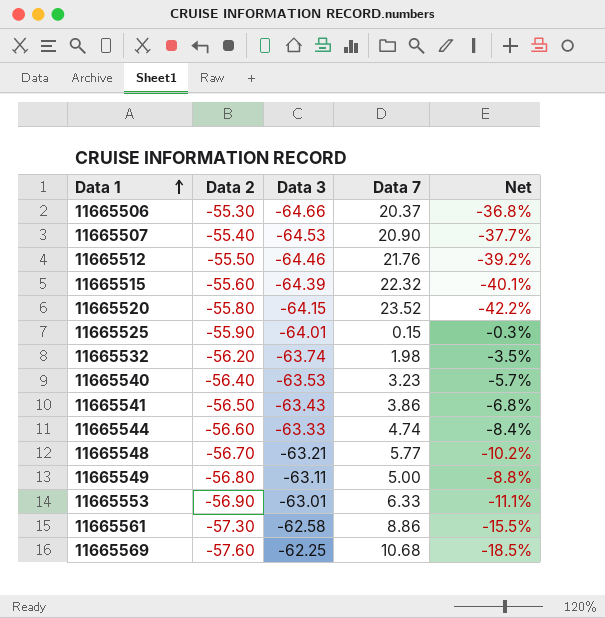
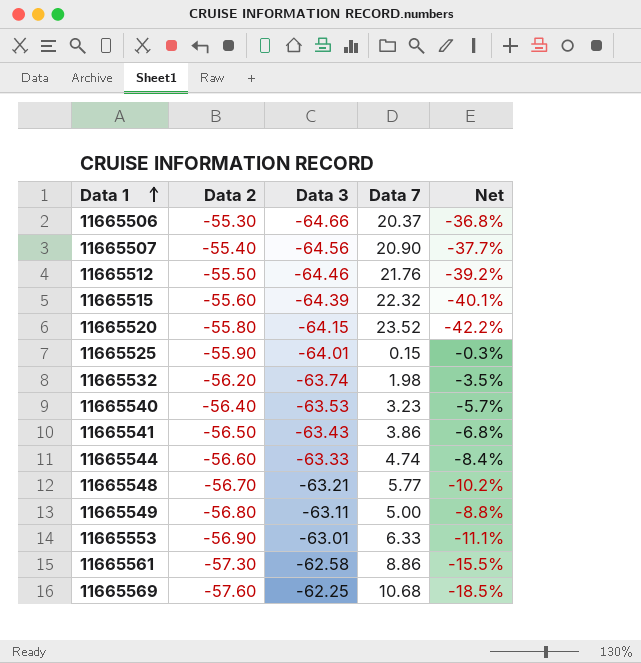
11665507 | Data 3: -64.53 -> -64.56

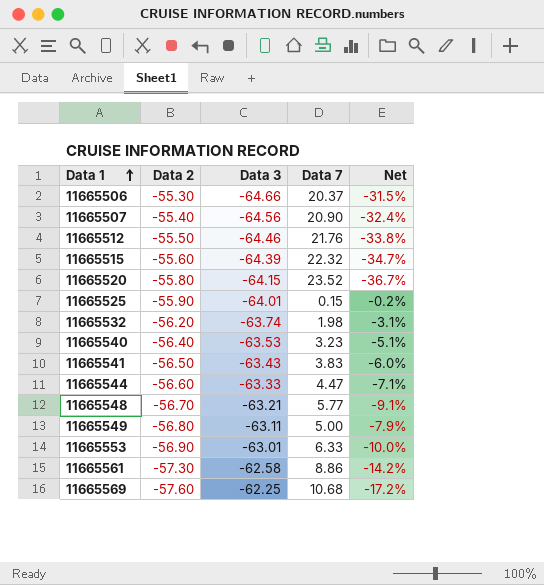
column Net | formula: [Data 7] / [Data 2] -> [Data 7] / [Data 3]
11665541 | Data 7: 3.86 -> 3.83
11665544 | Data 7: 4.74 -> 4.47

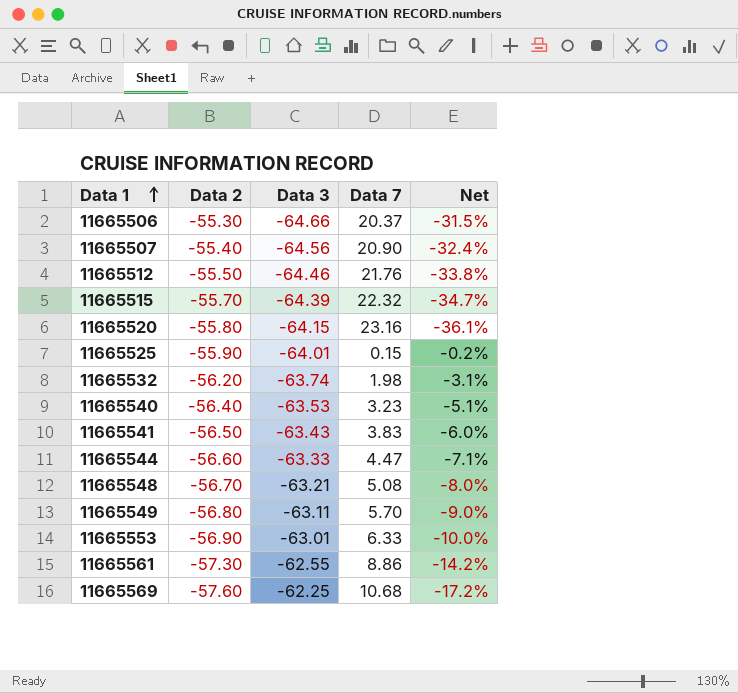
11665515 | Data 2: -55.60 -> -55.70
11665520 | Data 7: 23.52 -> 23.16
11665520 | Net: -36.7% -> -36.1%
11665548 | Data 7: 5.77 -> 5.08
11665548 | Net: -9.1% -> -8.0%
11665549 | Data 7: 5.00 -> 5.70
11665549 | Net: -7.9% -> -9.0%
11665561 | Data 3: -62.58 -> -62.55

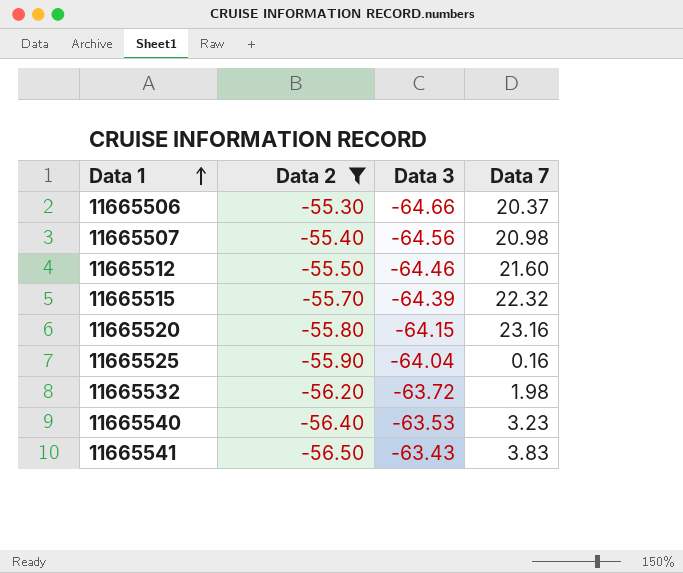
filter: none -> Data 2 >= -56.50
column Net | formula: [Data 7] / [Data 3] -> none
11665507 | Data 7: 20.90 -> 20.98
11665512 | Data 7: 21.76 -> 21.60
11665525 | Data 3: -64.01 -> -64.04
11665525 | Data 7: 0.15 -> 0.16
11665532 | Data 3: -63.74 -> -63.72

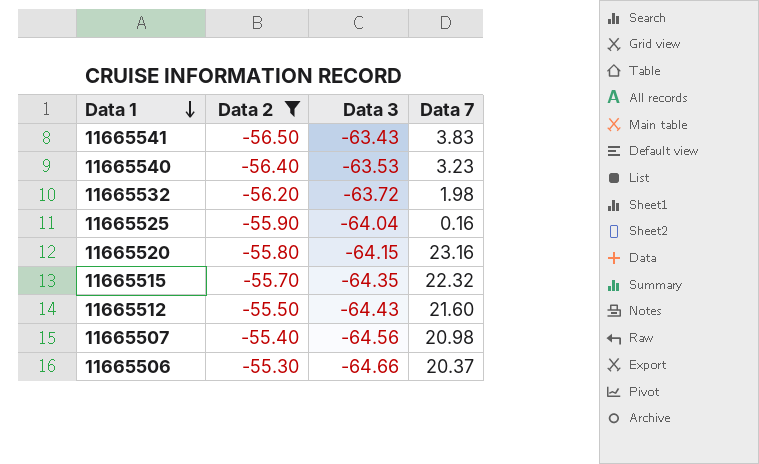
row order: Data 1 ascending -> Data 1 descending
11665515 | Data 3: -64.39 -> -64.35
11665512 | Data 3: -64.46 -> -64.43

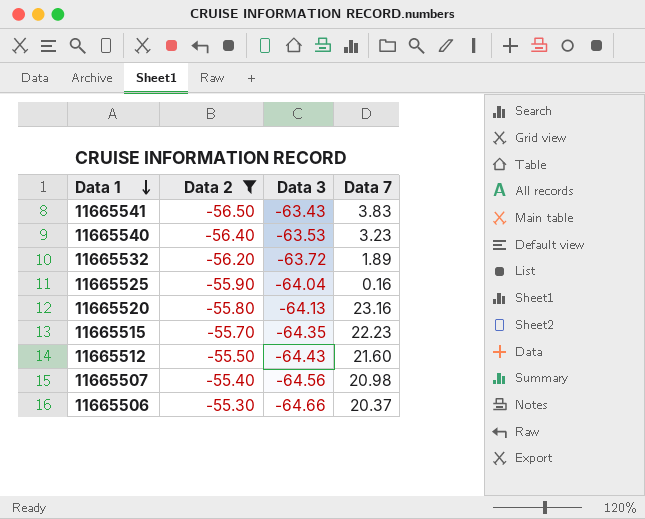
11665532 | Data 7: 1.98 -> 1.89
11665520 | Data 3: -64.15 -> -64.13
11665515 | Data 7: 22.32 -> 22.23

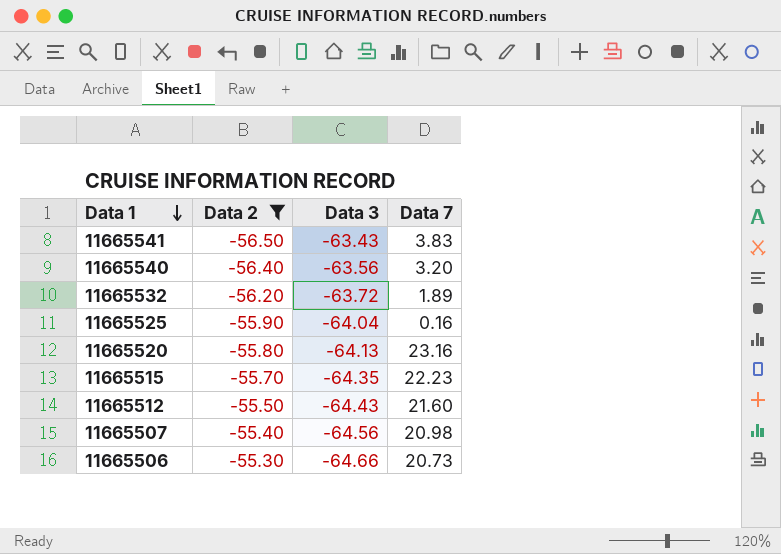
11665540 | Data 3: -63.53 -> -63.56
11665540 | Data 7: 3.23 -> 3.20
11665506 | Data 7: 20.37 -> 20.73

